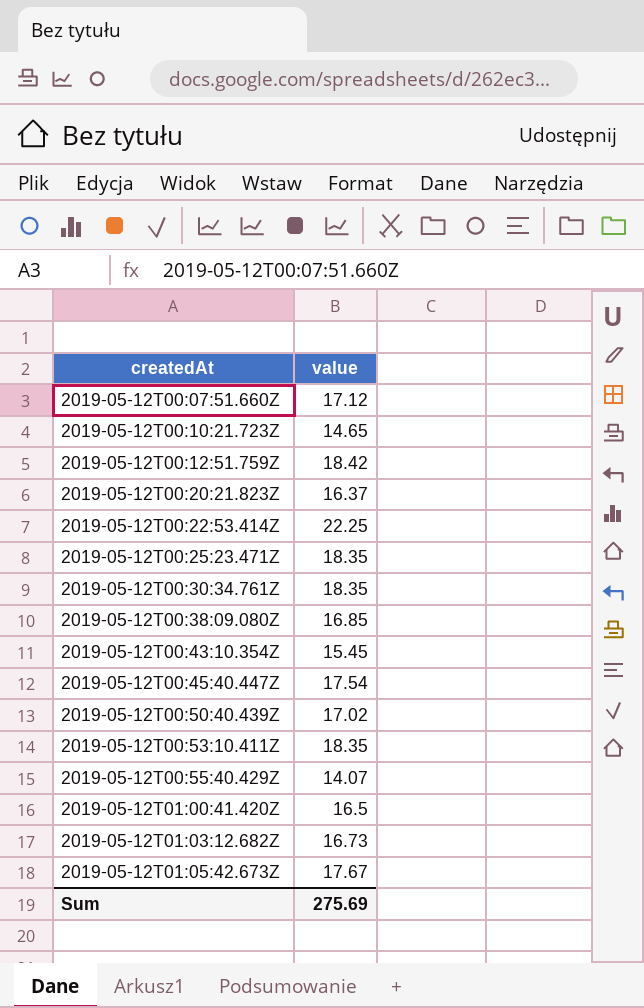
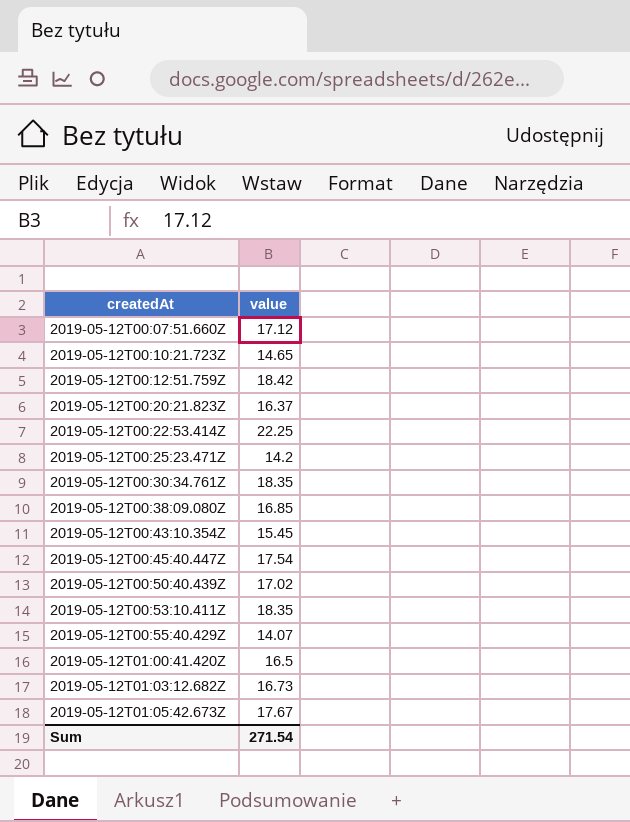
2019-05-12T00:25:23.471Z | value: 18.35 -> 14.2
Sum | value: 275.69 -> 271.54

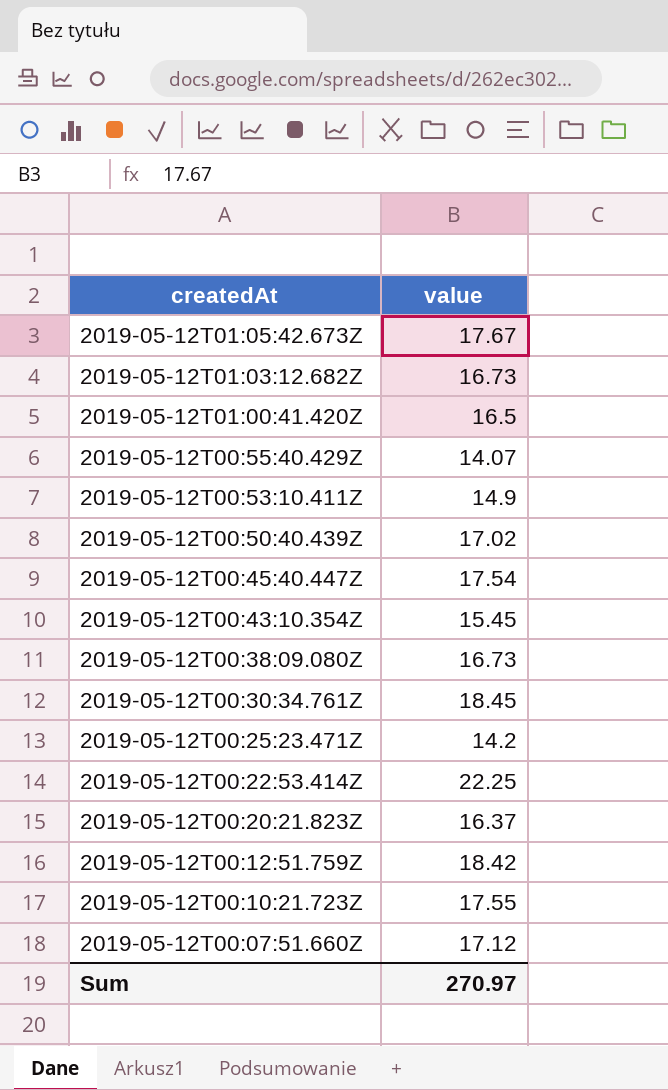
row order: createdAt ascending -> createdAt descending
2019-05-12T00:53:10.411Z | value: 18.35 -> 14.9
2019-05-12T00:38:09.080Z | value: 16.85 -> 16.73
2019-05-12T00:30:34.761Z | value: 18.35 -> 18.45
2019-05-12T00:10:21.723Z | value: 14.65 -> 17.55
Sum | value: 271.54 -> 270.97

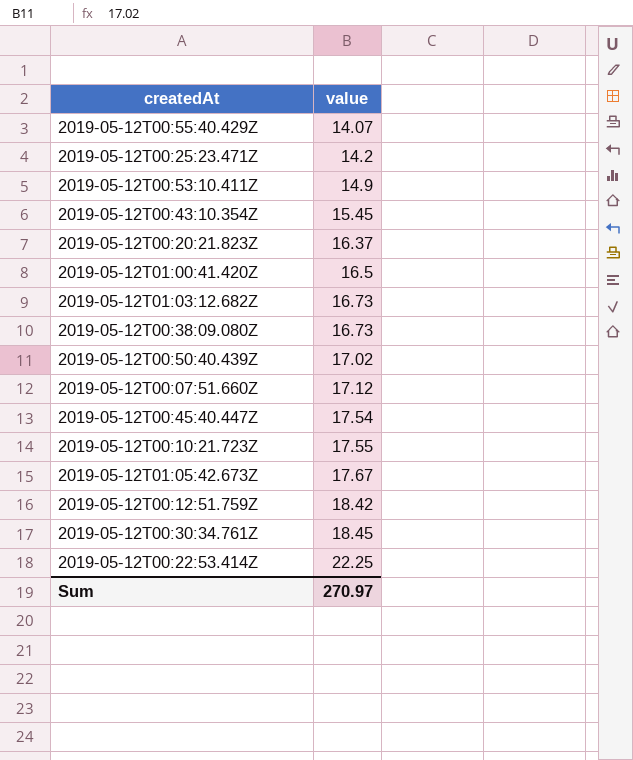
row order: createdAt descending -> value ascending

